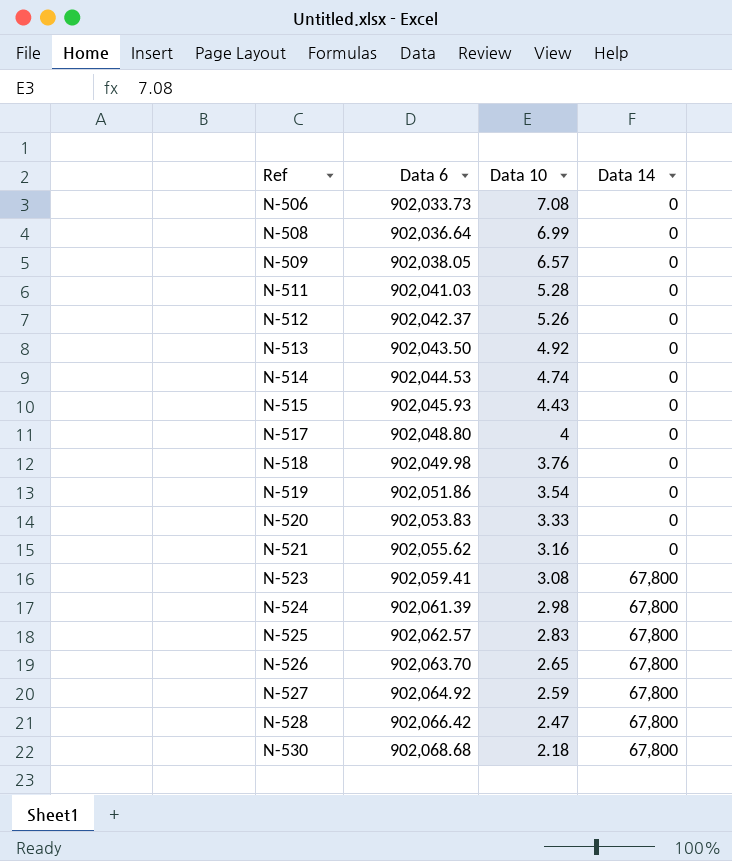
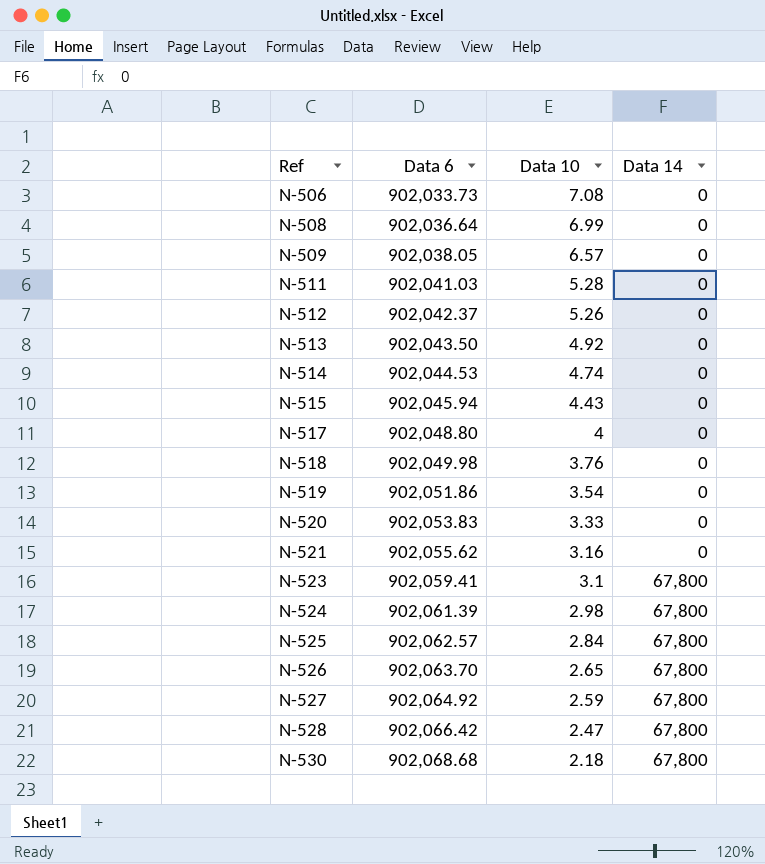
N-515 | Data 6: 902,045.93 -> 902,045.94
N-523 | Data 10: 3.08 -> 3.1
N-525 | Data 10: 2.83 -> 2.84

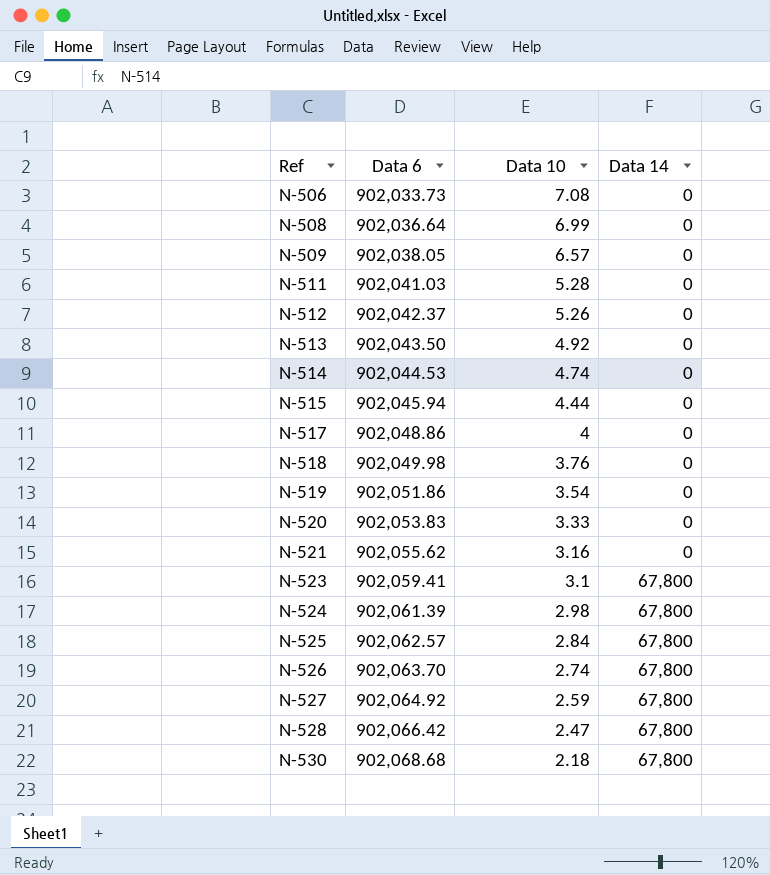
N-515 | Data 10: 4.43 -> 4.44
N-517 | Data 6: 902,048.80 -> 902,048.86
N-526 | Data 10: 2.65 -> 2.74

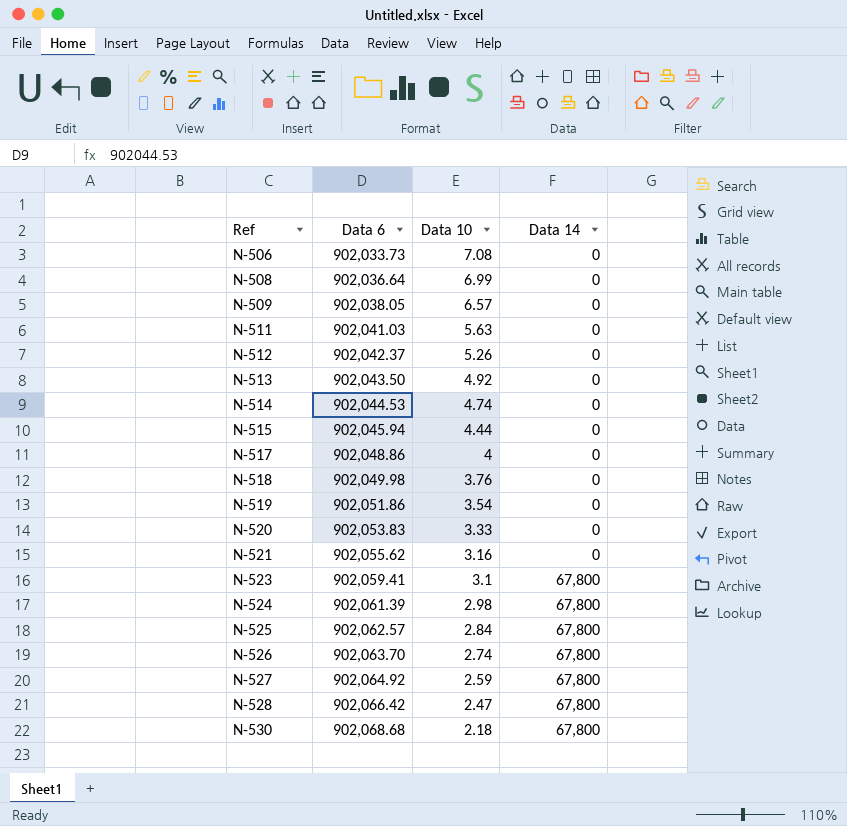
N-511 | Data 10: 5.28 -> 5.63

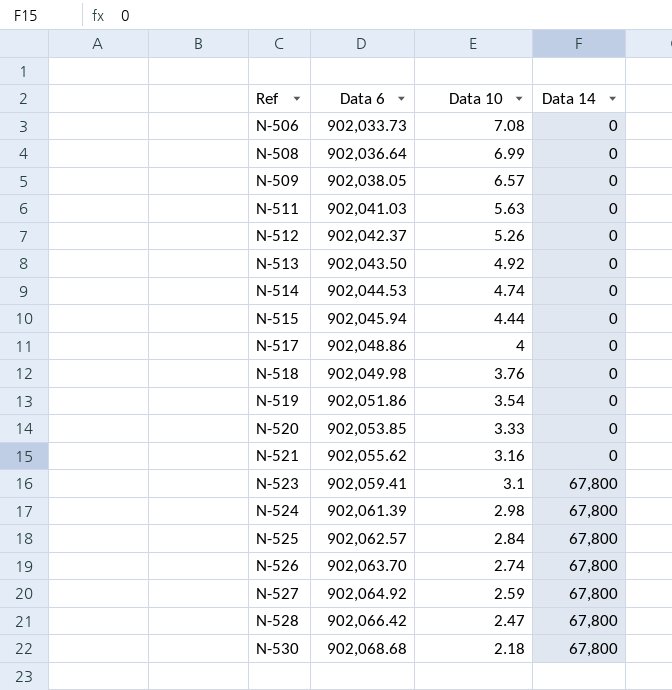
N-520 | Data 6: 902,053.83 -> 902,053.85

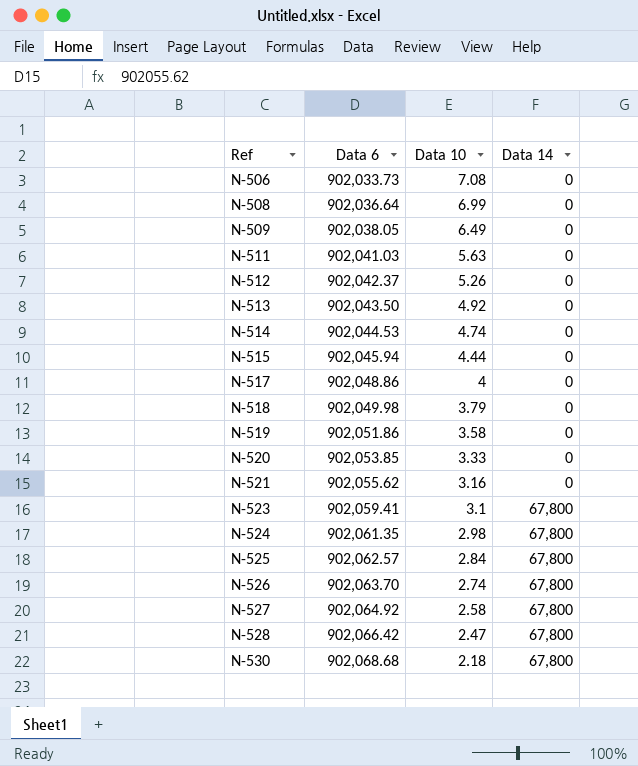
N-509 | Data 10: 6.57 -> 6.49
N-518 | Data 10: 3.76 -> 3.79
N-519 | Data 10: 3.54 -> 3.58
N-524 | Data 6: 902,061.39 -> 902,061.35
N-527 | Data 10: 2.59 -> 2.58

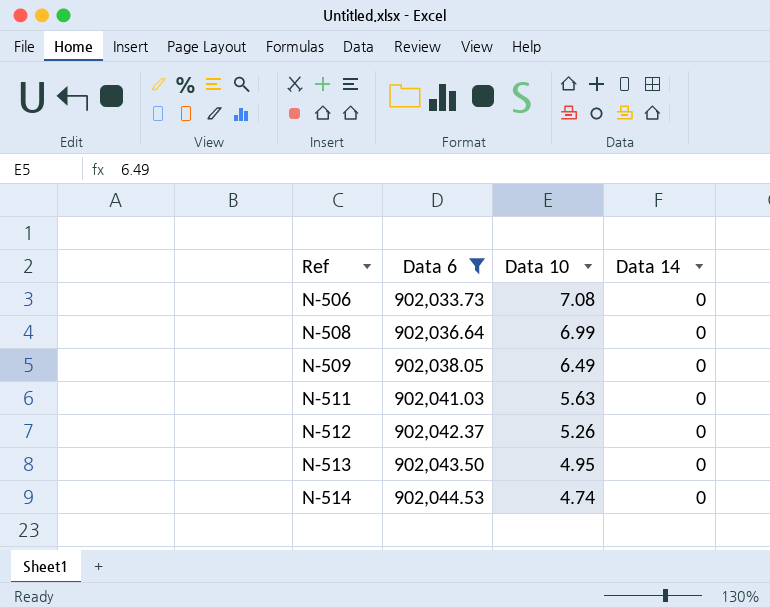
filter: none -> Data 6 <= 902,044.53
N-513 | Data 10: 4.92 -> 4.95

